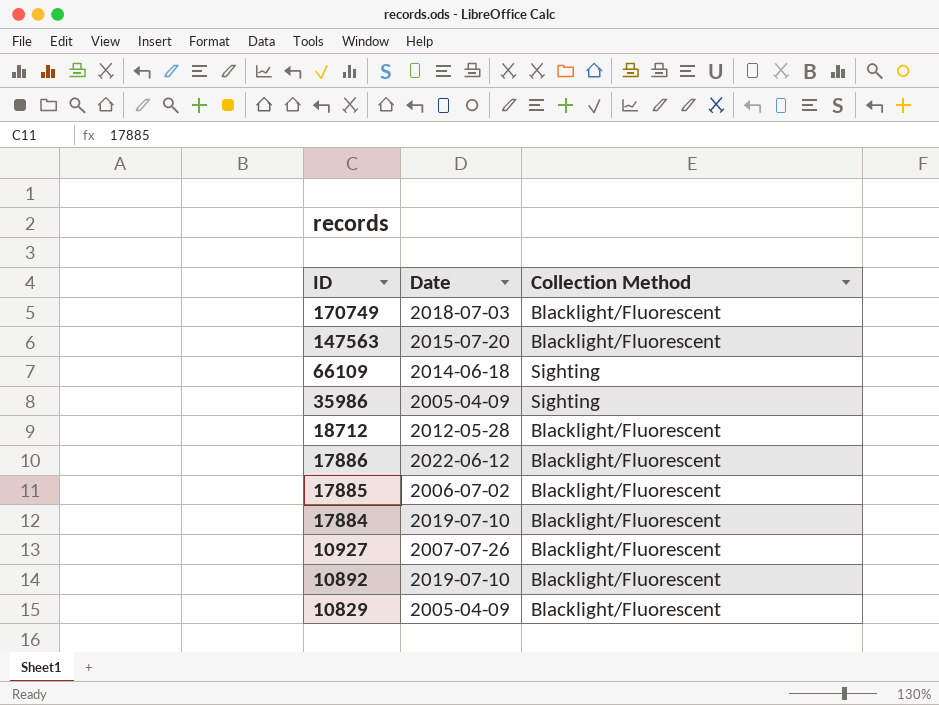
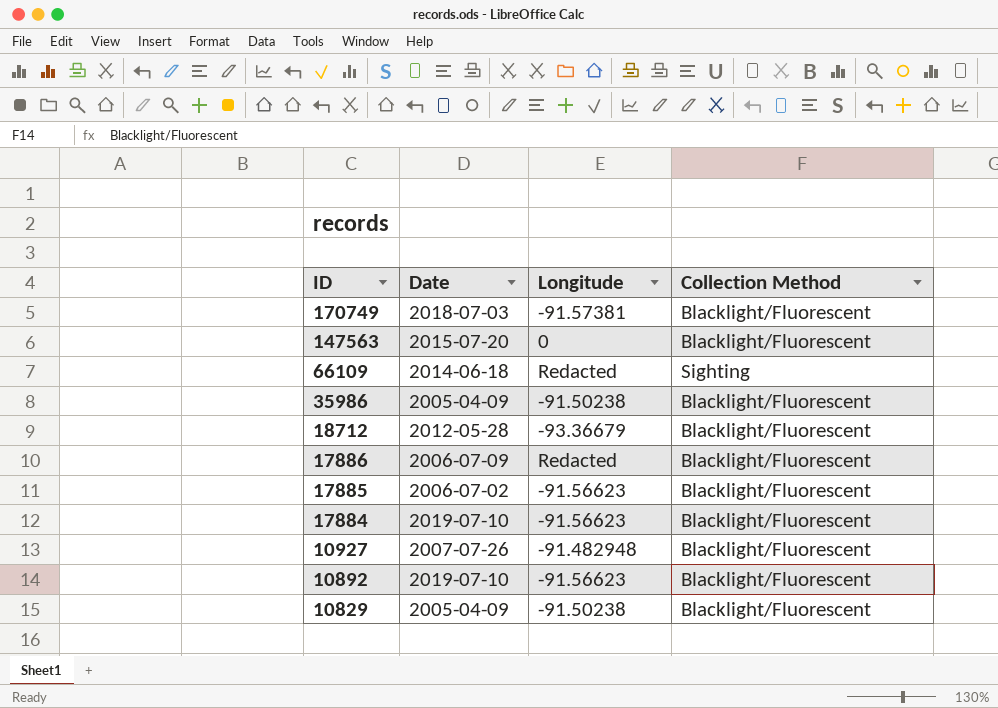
column Longitude | position: none -> 3
35986 | Collection Method: Sighting -> Blacklight/Fluorescent
17886 | Date: 2022-06-12 -> 2006-07-09

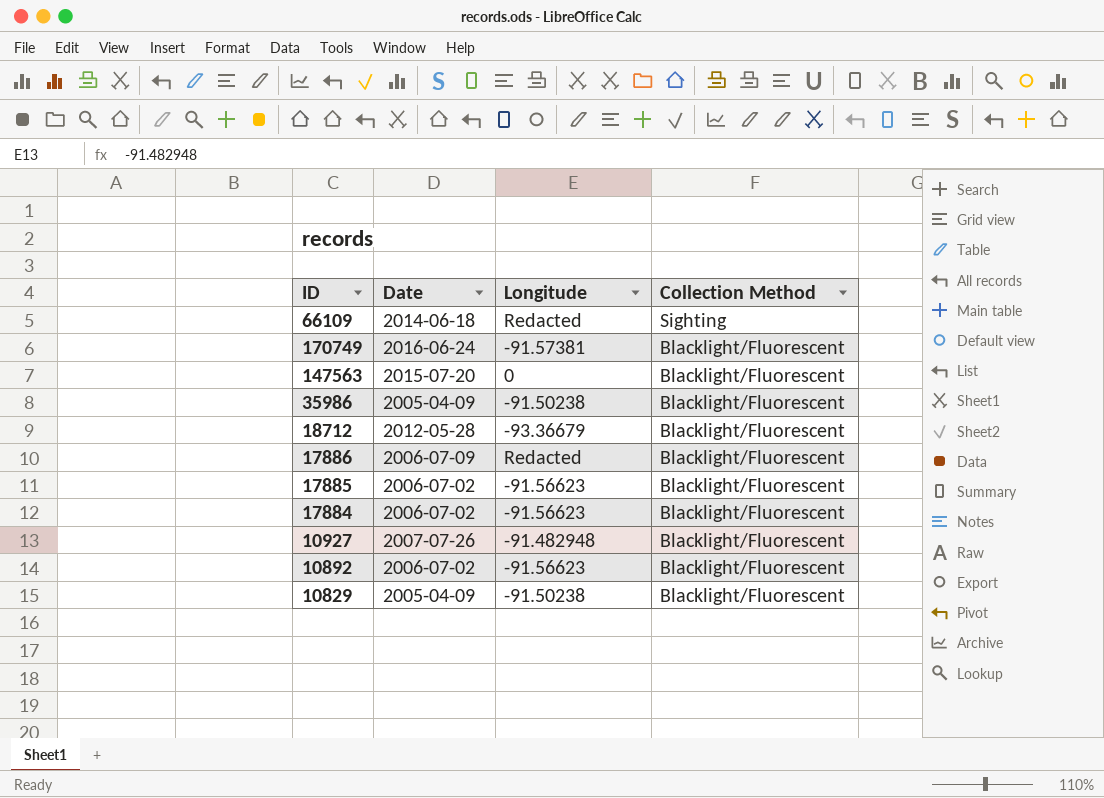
row order: ID descending -> Collection Method descending
170749 | Date: 2018-07-03 -> 2016-06-24
17884 | Date: 2019-07-10 -> 2006-07-02
10892 | Date: 2019-07-10 -> 2006-07-02

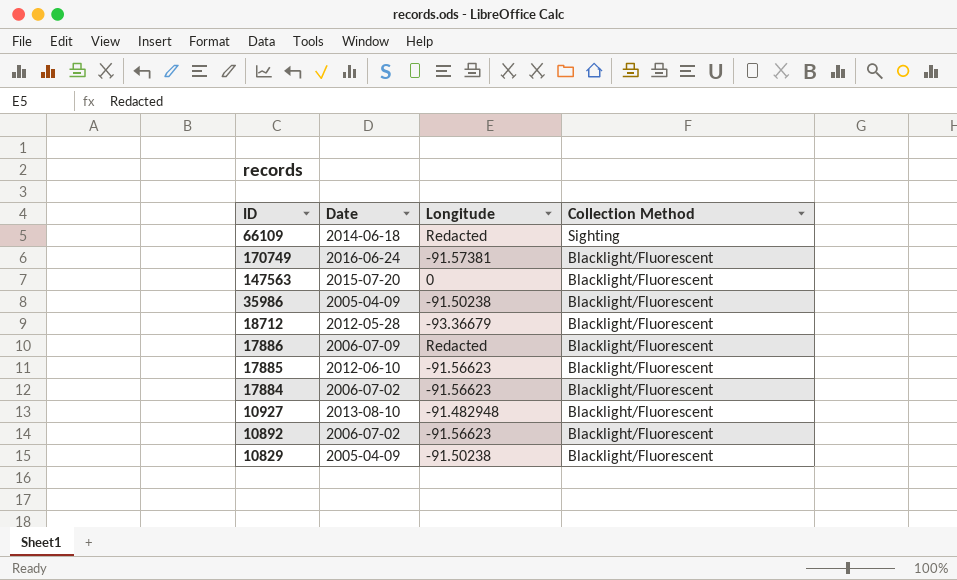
17885 | Date: 2006-07-02 -> 2012-06-10
10927 | Date: 2007-07-26 -> 2013-08-10

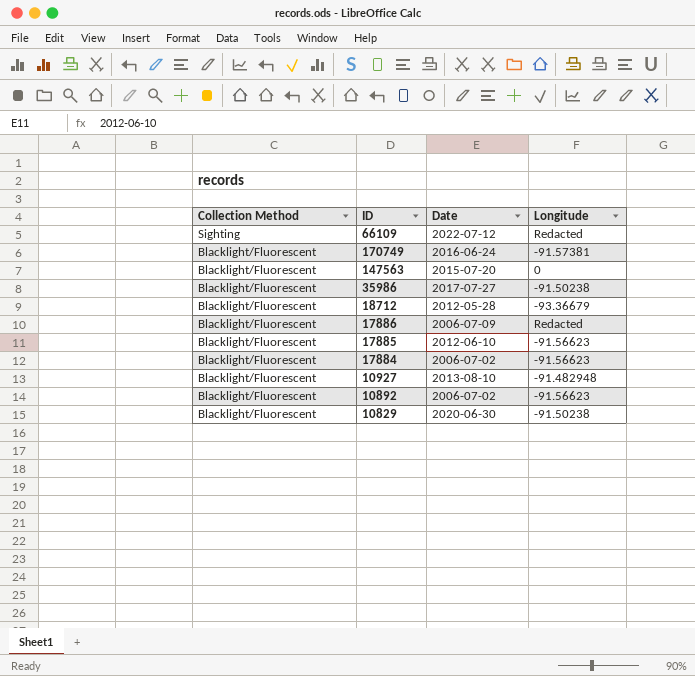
column Collection Method | position: 4 -> 1
66109 | Date: 2014-06-18 -> 2022-07-12
35986 | Date: 2005-04-09 -> 2017-07-27
10829 | Date: 2005-04-09 -> 2020-06-30

